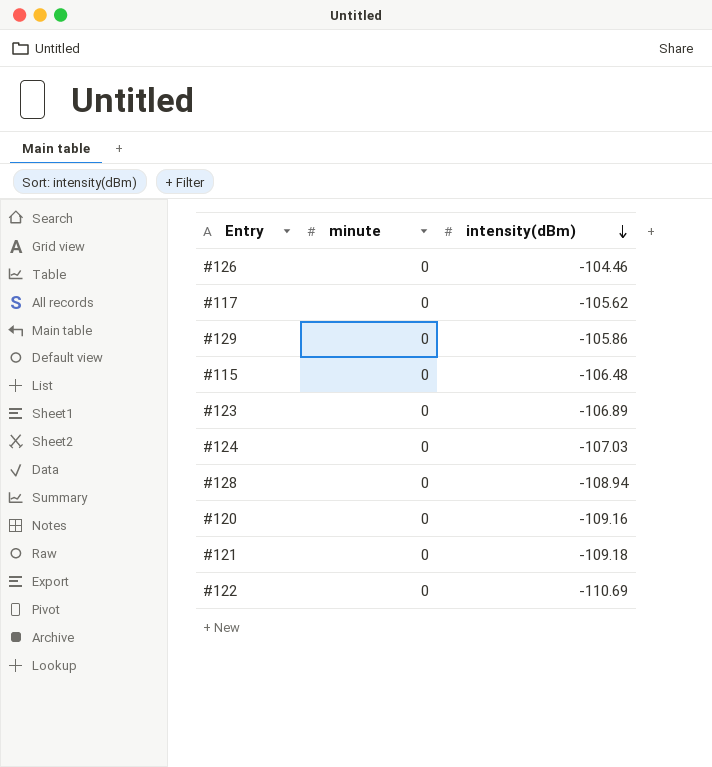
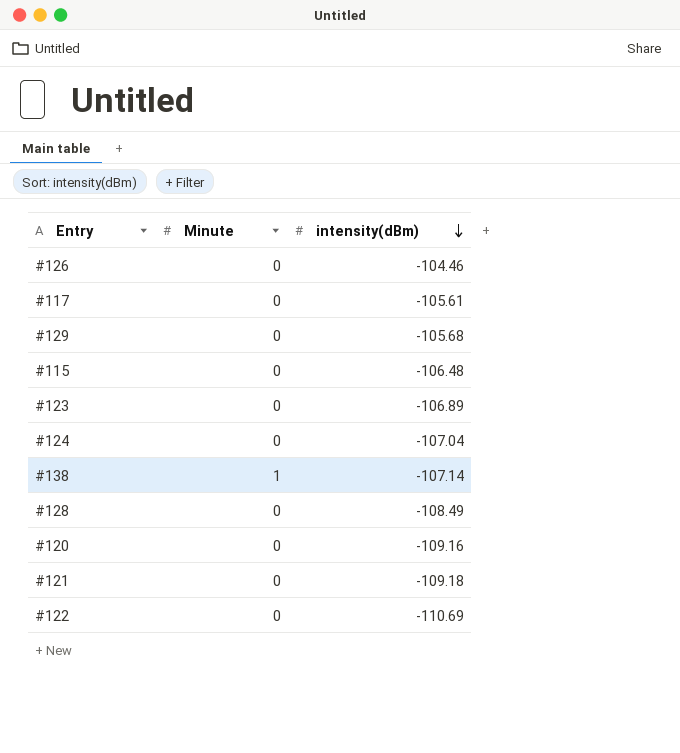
column name: minute -> Minute
#117 | intensity(dBm): -105.62 -> -105.61
#129 | intensity(dBm): -105.86 -> -105.68
#124 | intensity(dBm): -107.03 -> -107.04
row #138: none -> 1 | -107.14
#128 | intensity(dBm): -108.94 -> -108.49

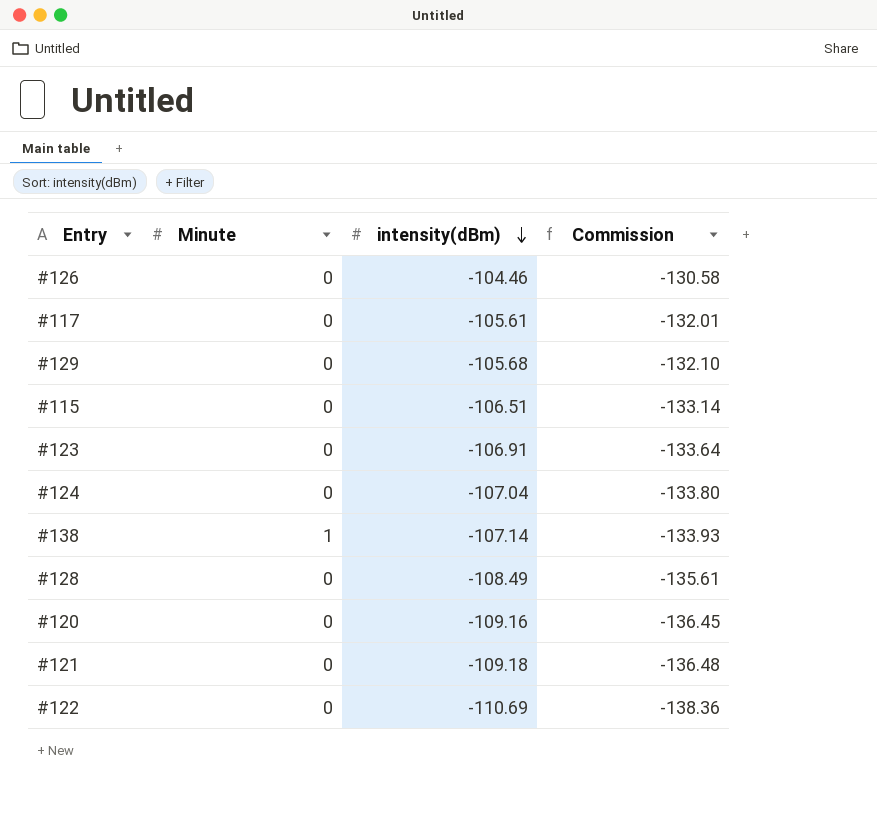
column Commission | formula: none -> [intensity(dBm)] * 1.25
#115 | intensity(dBm): -106.48 -> -106.51
#123 | intensity(dBm): -106.89 -> -106.91

